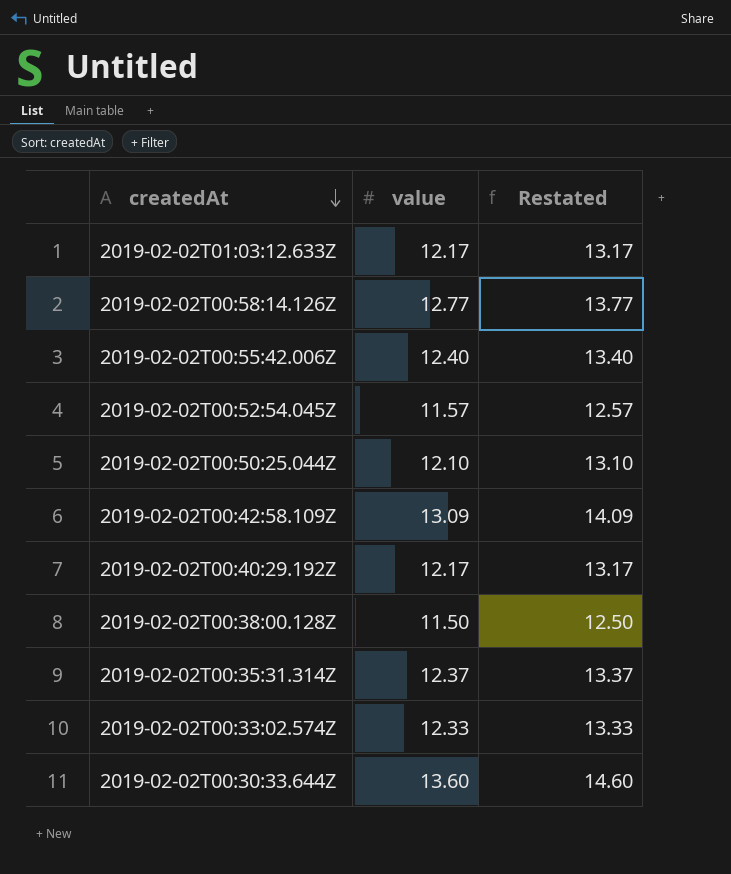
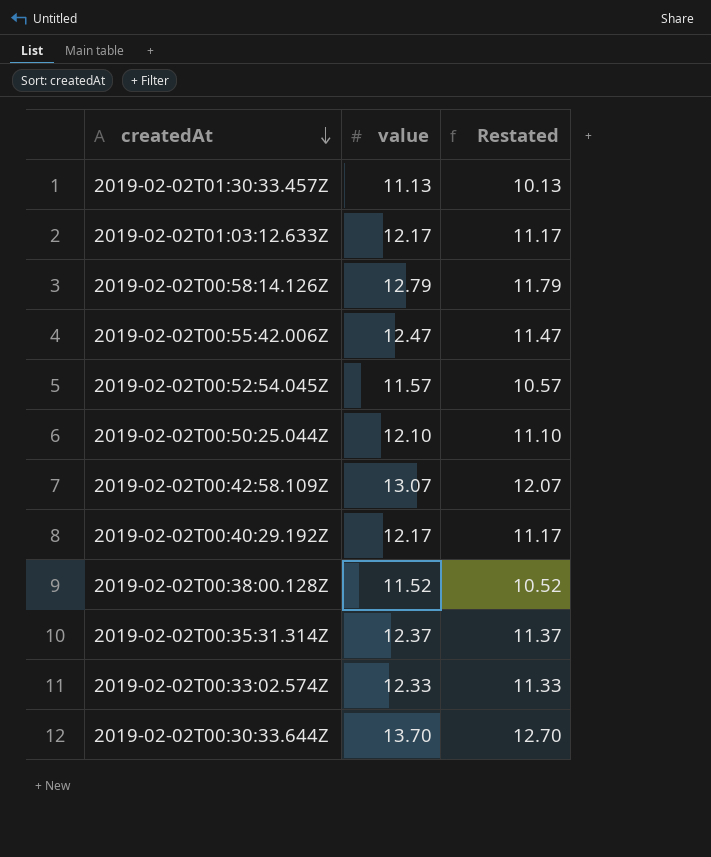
column Restated | formula: [value] + 1 -> [value] - 1
row 2019-02-02T01:30:33.457Z: none -> 11.13 | 10.13
2019-02-02T00:58:14.126Z | value: 12.77 -> 12.79
2019-02-02T00:55:42.006Z | value: 12.40 -> 12.47
2019-02-02T00:42:58.109Z | value: 13.09 -> 13.07
2019-02-02T00:38:00.128Z | value: 11.50 -> 11.52
2019-02-02T00:30:33.644Z | value: 13.60 -> 13.70

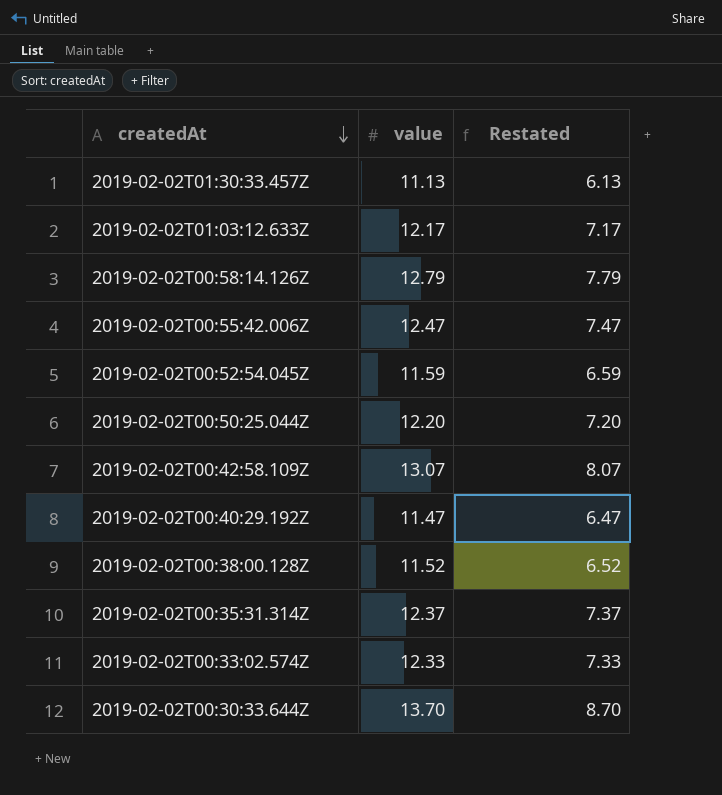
column Restated | formula: [value] - 1 -> [value] - 5
2019-02-02T00:52:54.045Z | value: 11.57 -> 11.59
2019-02-02T00:50:25.044Z | value: 12.10 -> 12.20
2019-02-02T00:40:29.192Z | value: 12.17 -> 11.47

